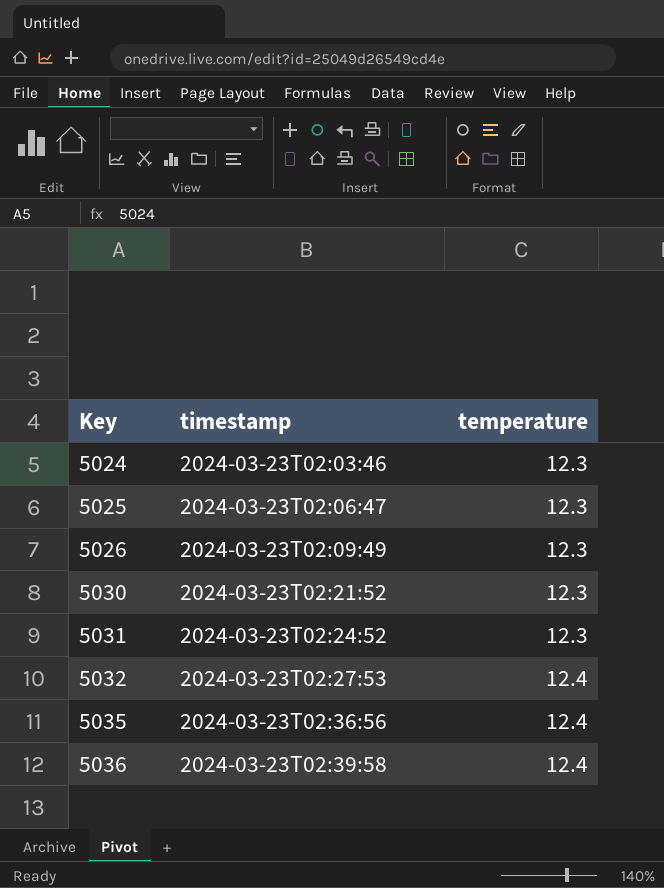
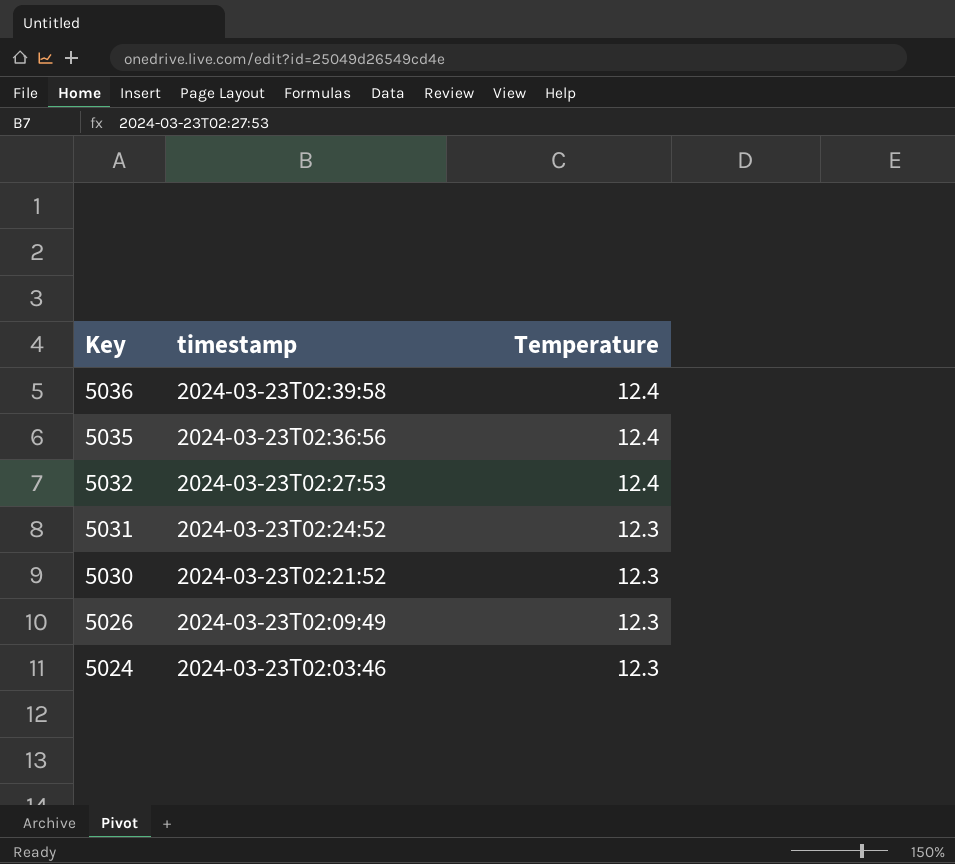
row order: Key ascending -> Key descending
column name: temperature -> Temperature
row 5025: 2024-03-23T02:06:47 | 12.3 -> none

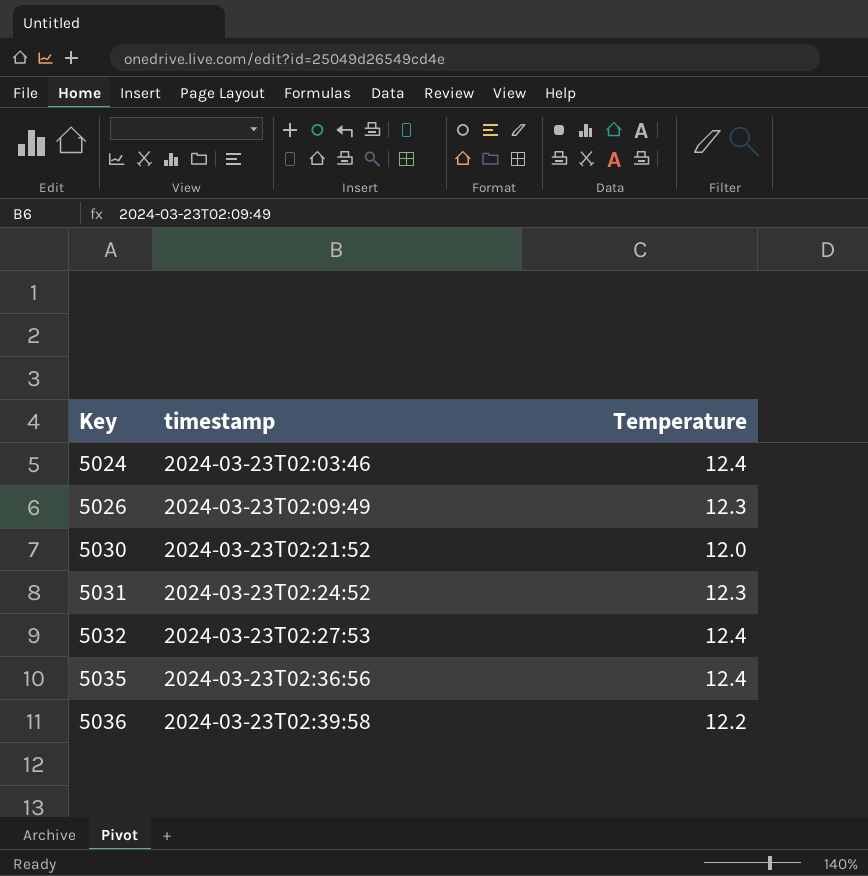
row order: Key descending -> Key ascending
5024 | Temperature: 12.3 -> 12.4
5030 | Temperature: 12.3 -> 12.0
5036 | Temperature: 12.4 -> 12.2

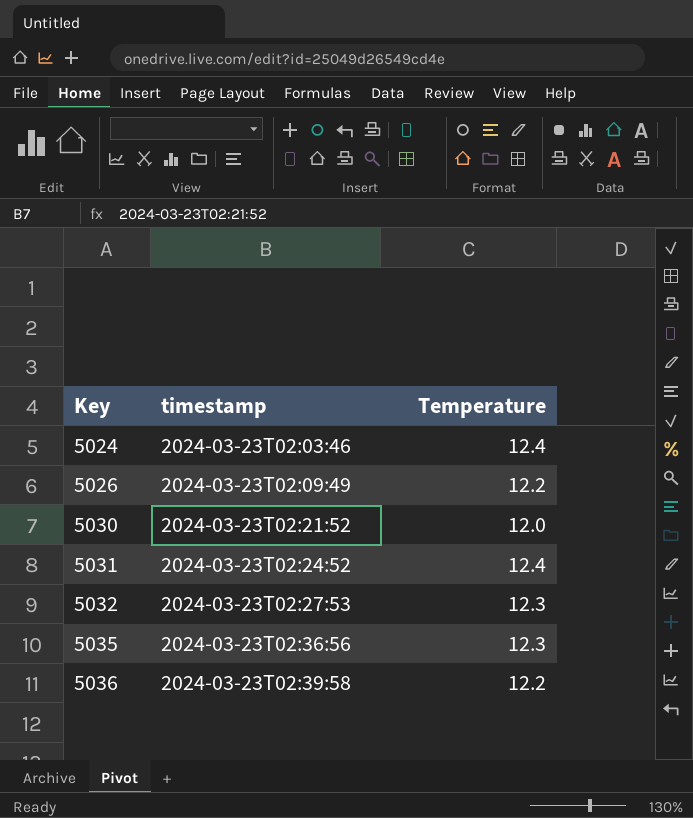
5026 | Temperature: 12.3 -> 12.2
5031 | Temperature: 12.3 -> 12.4
5032 | Temperature: 12.4 -> 12.3
5035 | Temperature: 12.4 -> 12.3

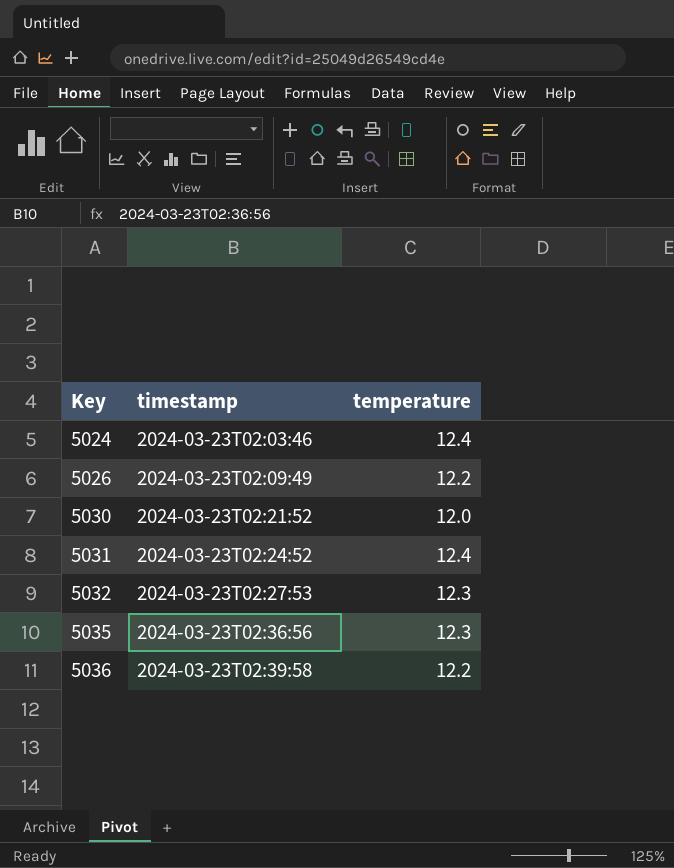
column name: Temperature -> temperature

